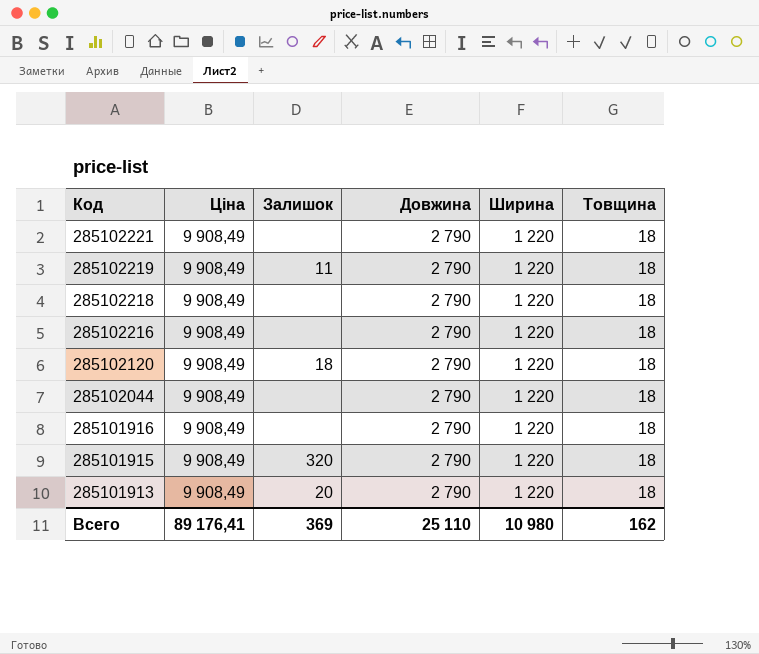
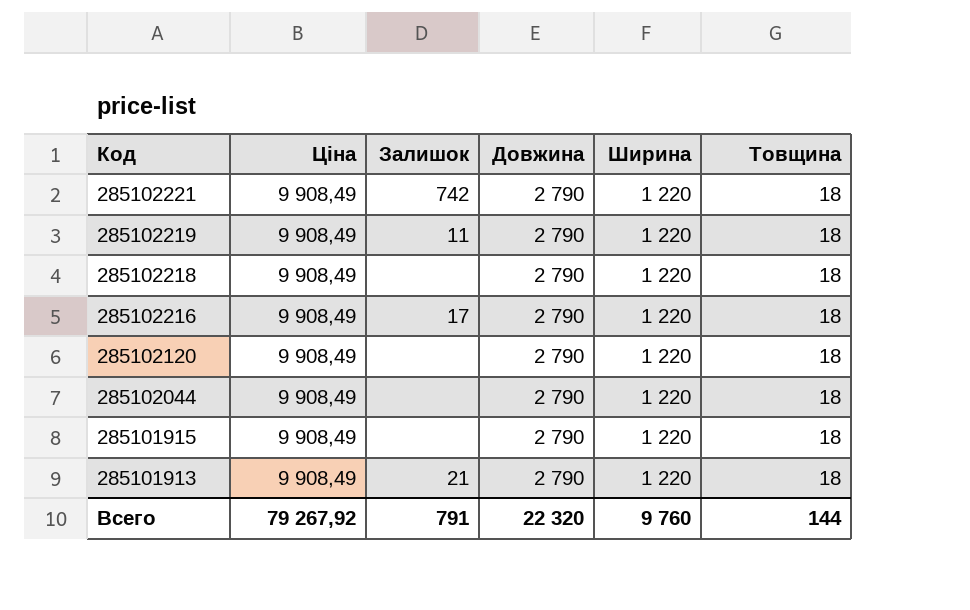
row 285101916: 9 908,49 | none | 2 790 | 1 220 | 18 -> none
285102221 | Залишок: none -> 742
285102216 | Залишок: none -> 17
285102120 | Залишок: 18 -> none
285101915 | Залишок: 320 -> none
285101913 | Залишок: 20 -> 21
Всего | Ціна: 89 176,41 -> 79 267,92
Всего | Залишок: 369 -> 791
Всего | Довжина: 25 110 -> 22 320
Всего | Ширина: 10 980 -> 9 760
Всего | Товщина: 162 -> 144

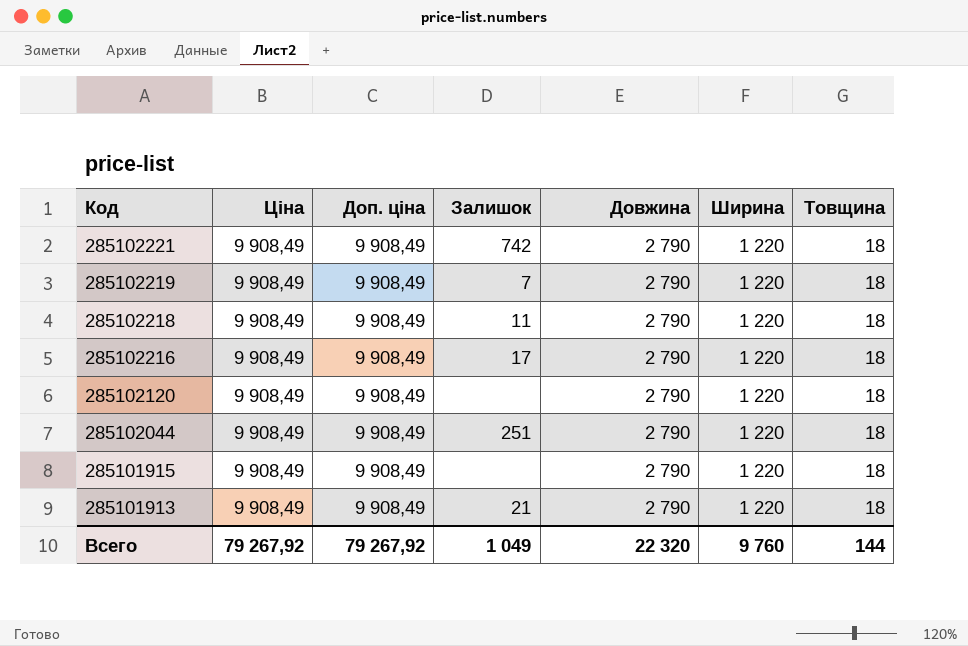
column Доп. ціна | position: none -> 3
285102219 | Залишок: 11 -> 7
285102218 | Залишок: none -> 11
285102044 | Залишок: none -> 251
Всего | Залишок: 791 -> 1 049

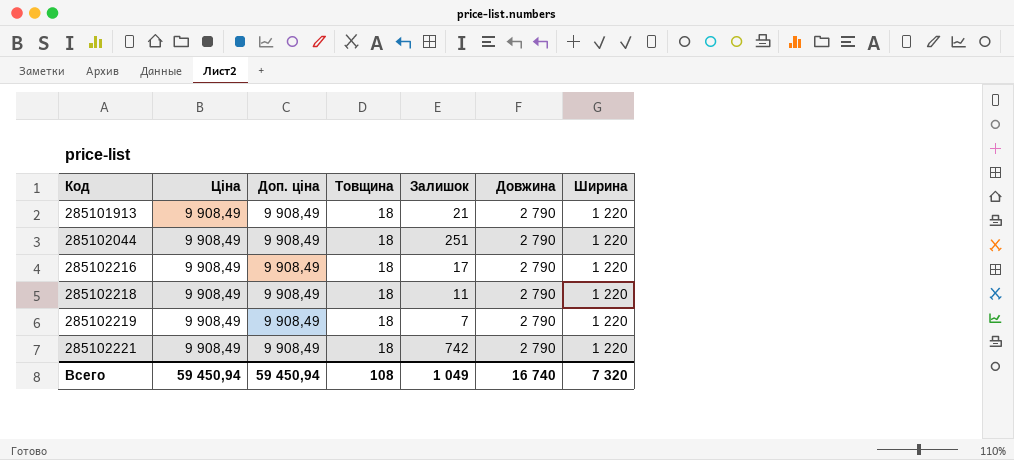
row order: Код descending -> Код ascending
column Товщина | position: 7 -> 4
row 285102120: 9 908,49 | 9 908,49 | none | 2 790 | 1 220 | 18 -> none
row 285101915: 9 908,49 | 9 908,49 | none | 2 790 | 1 220 | 18 -> none
Всего | Ціна: 79 267,92 -> 59 450,94
Всего | Доп. ціна: 79 267,92 -> 59 450,94
Всего | Товщина: 144 -> 108
Всего | Довжина: 22 320 -> 16 740
Всего | Ширина: 9 760 -> 7 320

